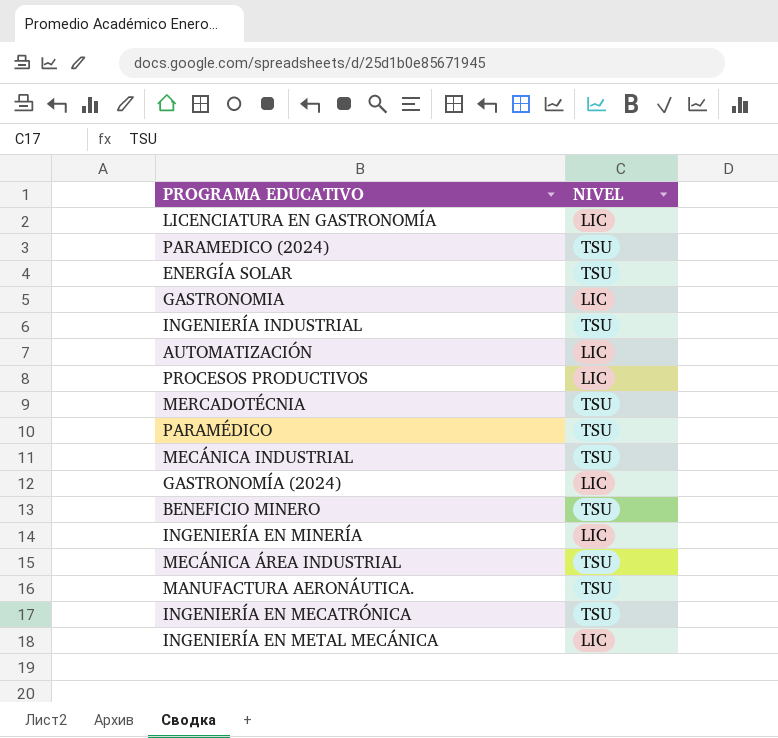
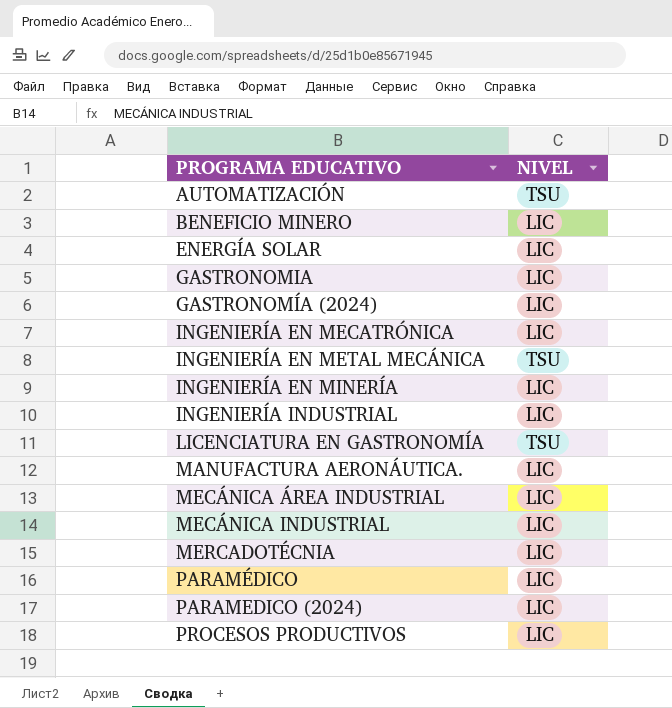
row order: none -> PROGRAMA EDUCATIVO ascending
AUTOMATIZACIÓN | NIVEL: LIC -> TSU
BENEFICIO MINERO | NIVEL: TSU -> LIC
ENERGÍA SOLAR | NIVEL: TSU -> LIC
INGENIERÍA EN MECATRÓNICA | NIVEL: TSU -> LIC
INGENIERÍA EN METAL MECÁNICA | NIVEL: LIC -> TSU
INGENIERÍA INDUSTRIAL | NIVEL: TSU -> LIC
LICENCIATURA EN GASTRONOMÍA | NIVEL: LIC -> TSU
MANUFACTURA AERONÁUTICA. | NIVEL: TSU -> LIC
MECÁNICA ÁREA INDUSTRIAL | NIVEL: TSU -> LIC
MECÁNICA INDUSTRIAL | NIVEL: TSU -> LIC
MERCADOTÉCNIA | NIVEL: TSU -> LIC
PARAMÉDICO | NIVEL: TSU -> LIC
PARAMEDICO (2024) | NIVEL: TSU -> LIC

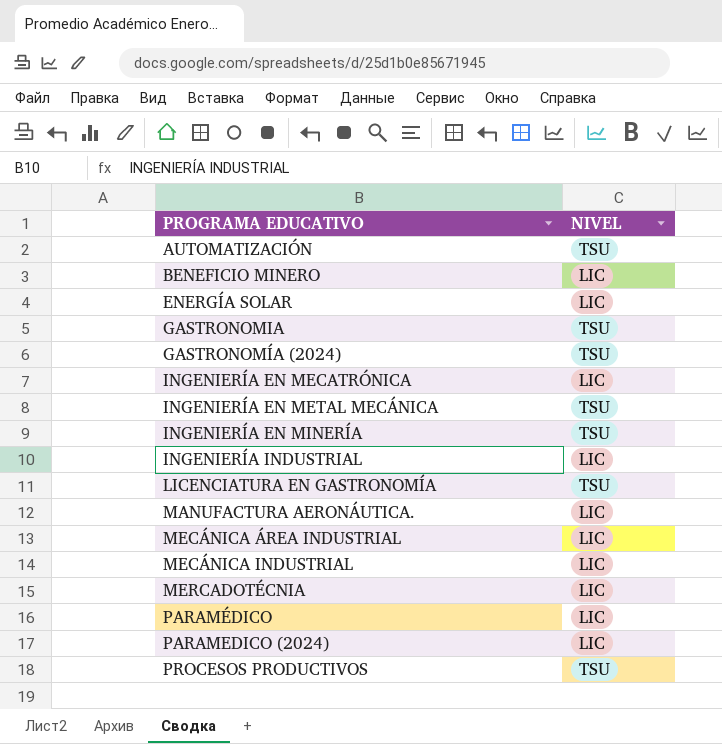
GASTRONOMIA | NIVEL: LIC -> TSU
GASTRONOMÍA (2024) | NIVEL: LIC -> TSU
INGENIERÍA EN MINERÍA | NIVEL: LIC -> TSU
PROCESOS PRODUCTIVOS | NIVEL: LIC -> TSU

